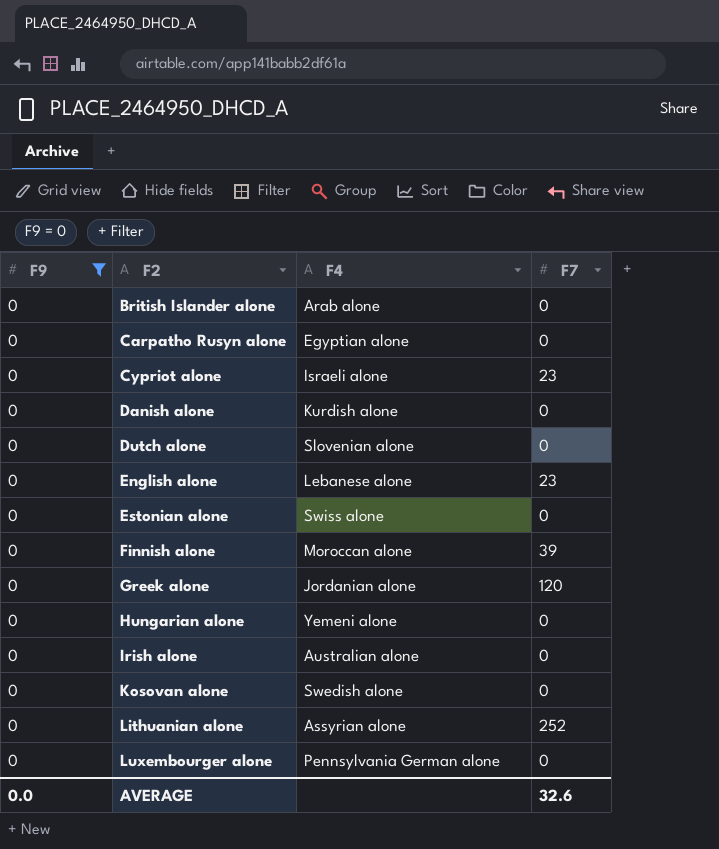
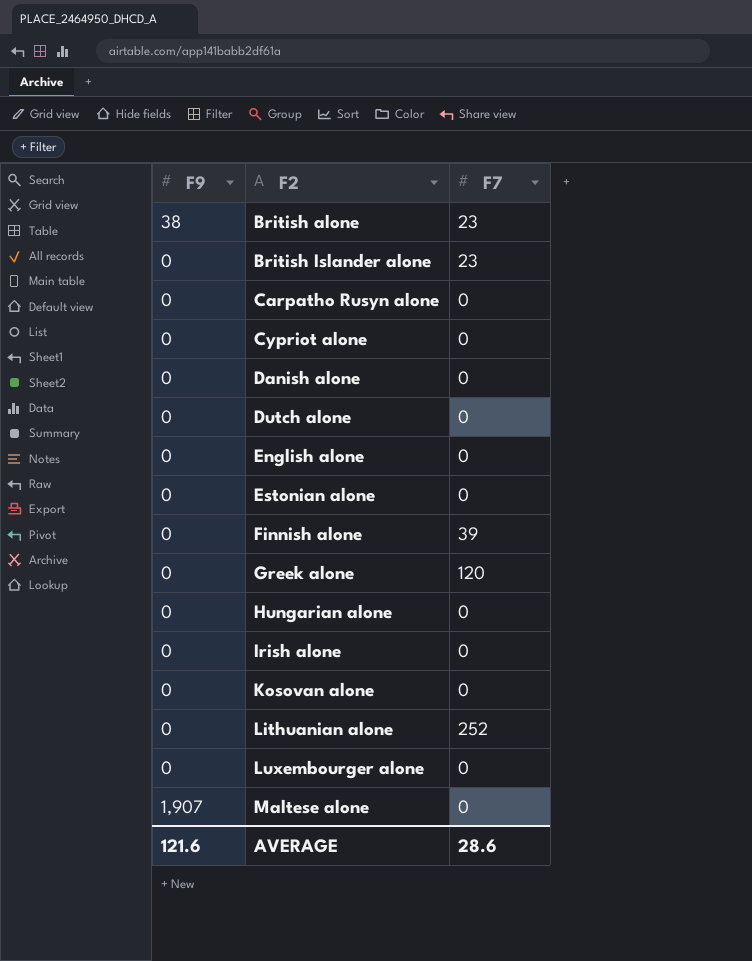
filter: F9 = 0 -> none
column F4 | position: 3 -> none
British Islander alone | F7: 0 -> 23
Cypriot alone | F7: 23 -> 0
English alone | F7: 23 -> 0
AVERAGE | F9: 0.0 -> 121.6
AVERAGE | F7: 32.6 -> 28.6

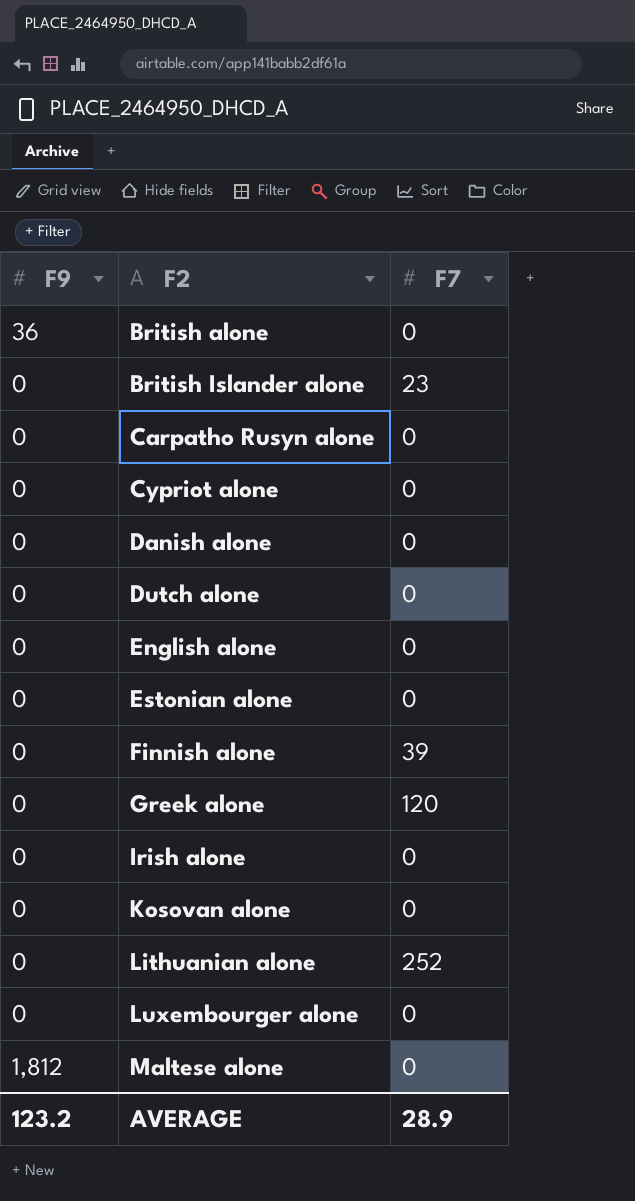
row Hungarian alone: 0 | 0 -> none
British alone | F9: 38 -> 36
British alone | F7: 23 -> 0
Maltese alone | F9: 1,907 -> 1,812
AVERAGE | F9: 121.6 -> 123.2
AVERAGE | F7: 28.6 -> 28.9

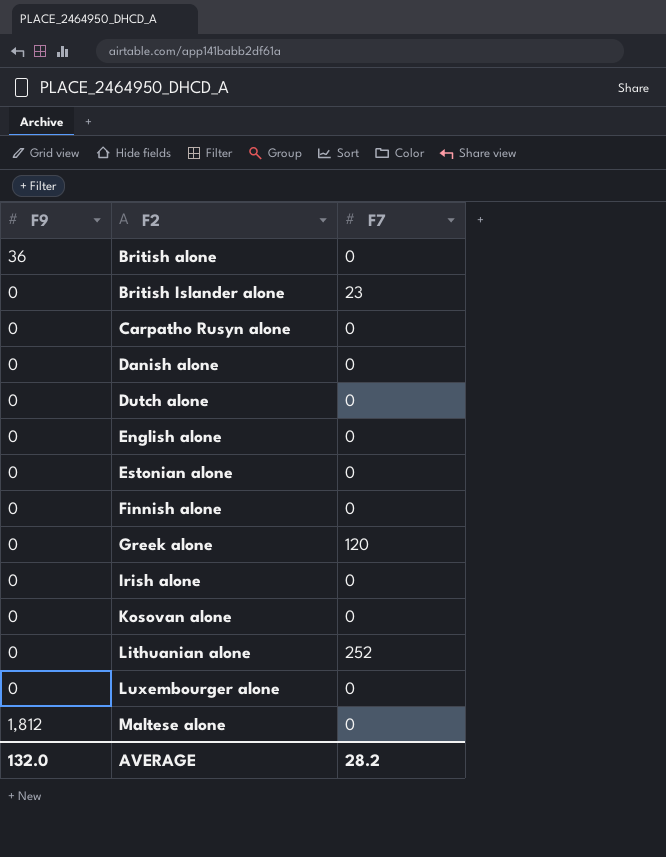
row Cypriot alone: 0 | 0 -> none
Finnish alone | F7: 39 -> 0
AVERAGE | F9: 123.2 -> 132.0
AVERAGE | F7: 28.9 -> 28.2

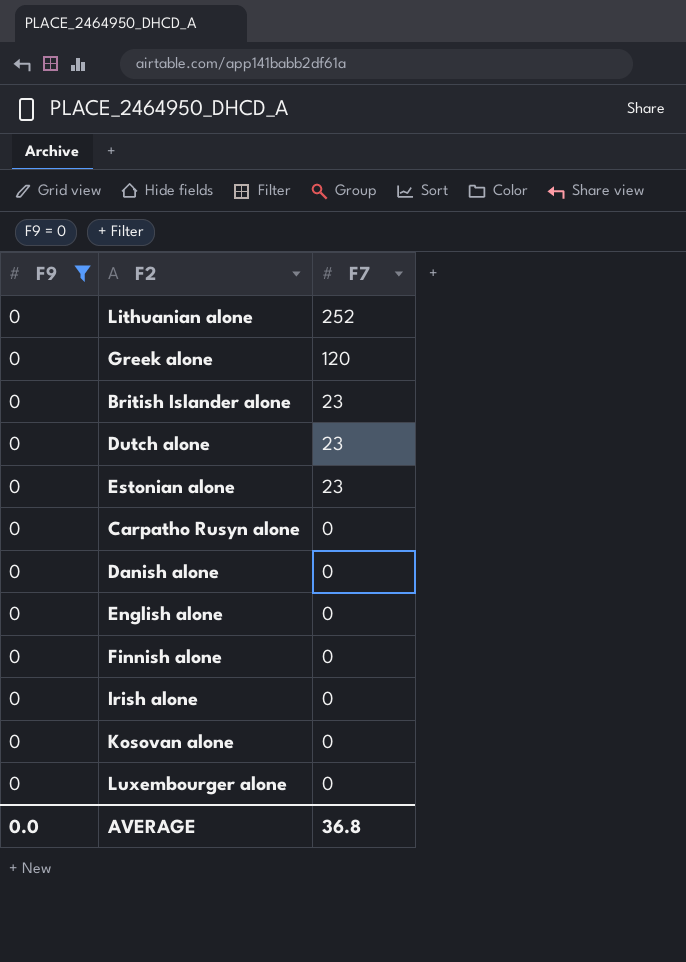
filter: none -> F9 = 0
row order: F2 ascending -> F7 descending
Dutch alone | F7: 0 -> 23
Estonian alone | F7: 0 -> 23
AVERAGE | F9: 132.0 -> 0.0
AVERAGE | F7: 28.2 -> 36.8

